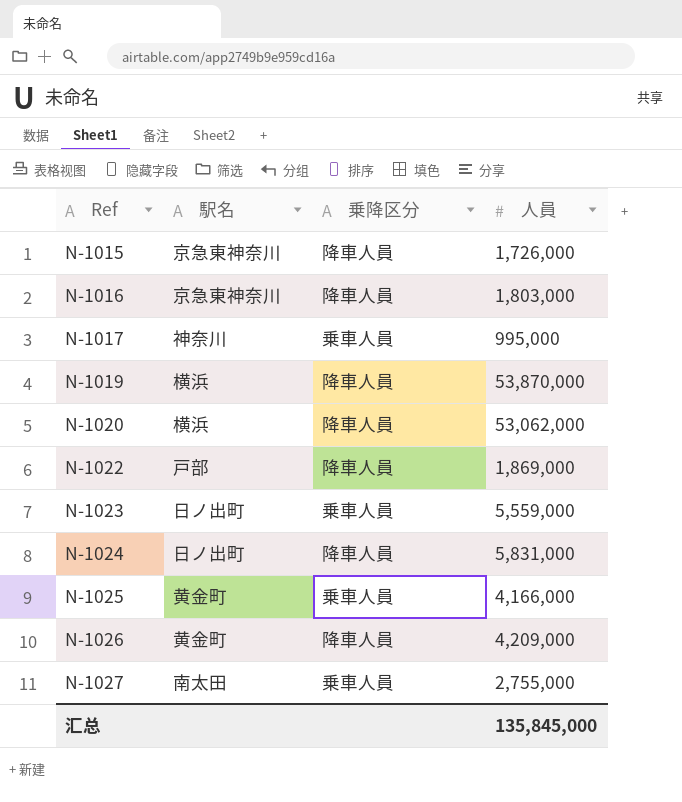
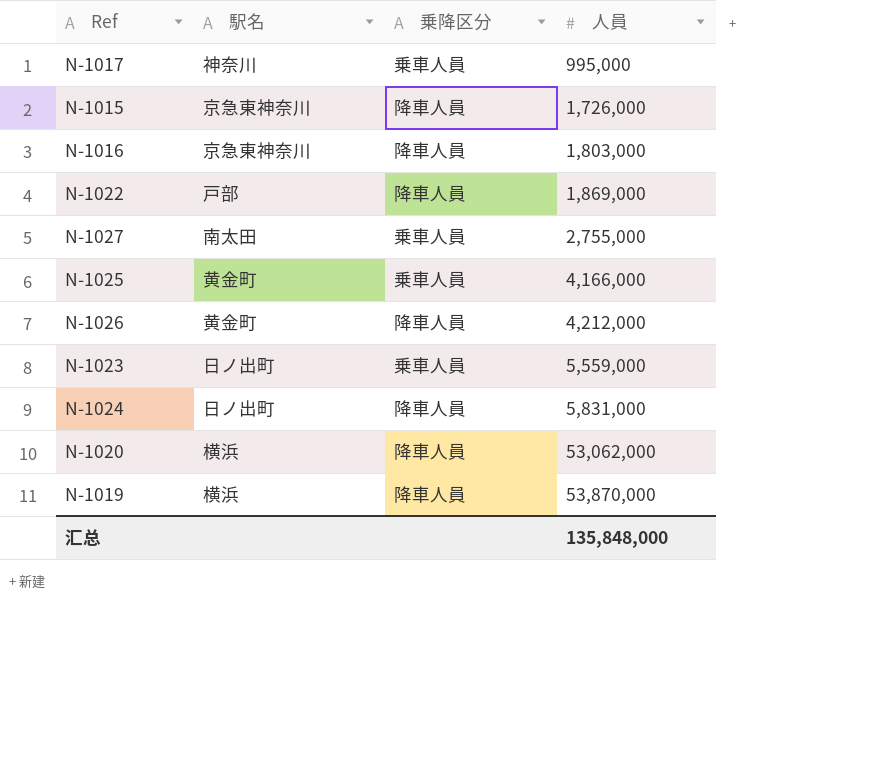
row order: Ref ascending -> 人員 ascending
N-1026 | 人員: 4,209,000 -> 4,212,000
汇总 | 人員: 135,845,000 -> 135,848,000

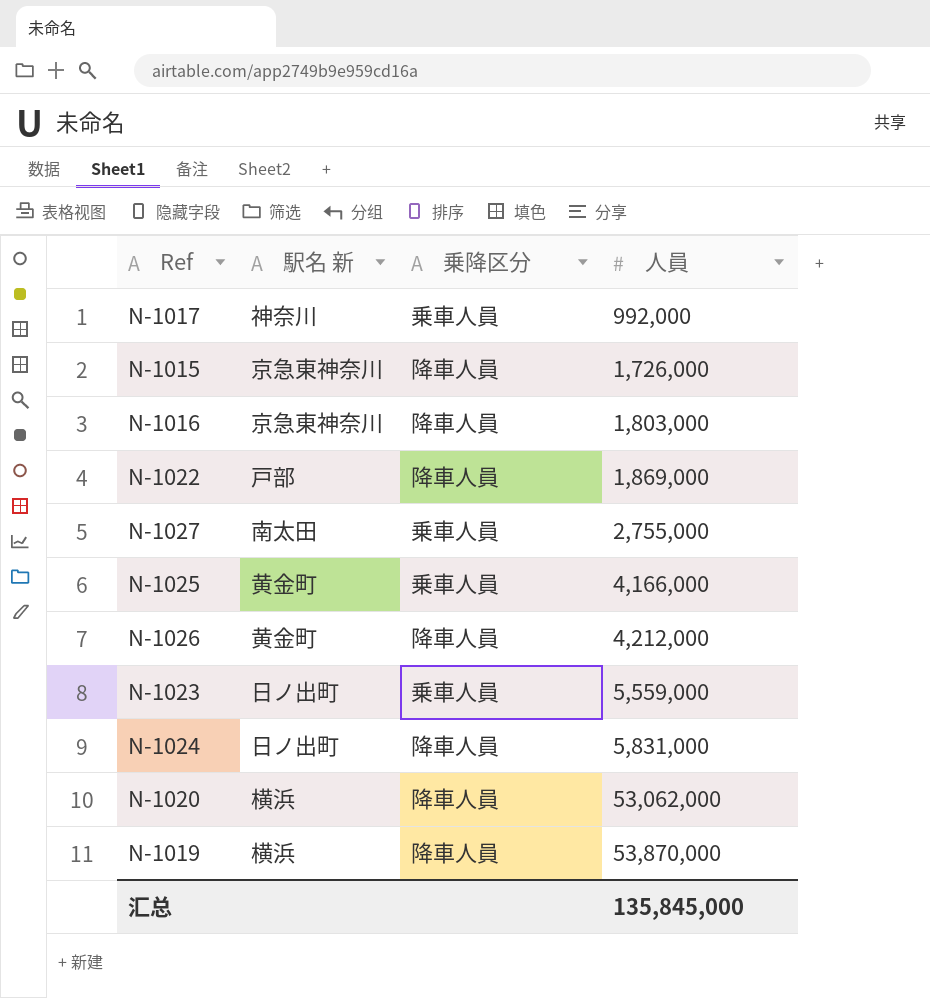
column name: 駅名 -> 駅名 新
N-1017 | 人員: 995,000 -> 992,000
汇总 | 人員: 135,848,000 -> 135,845,000

